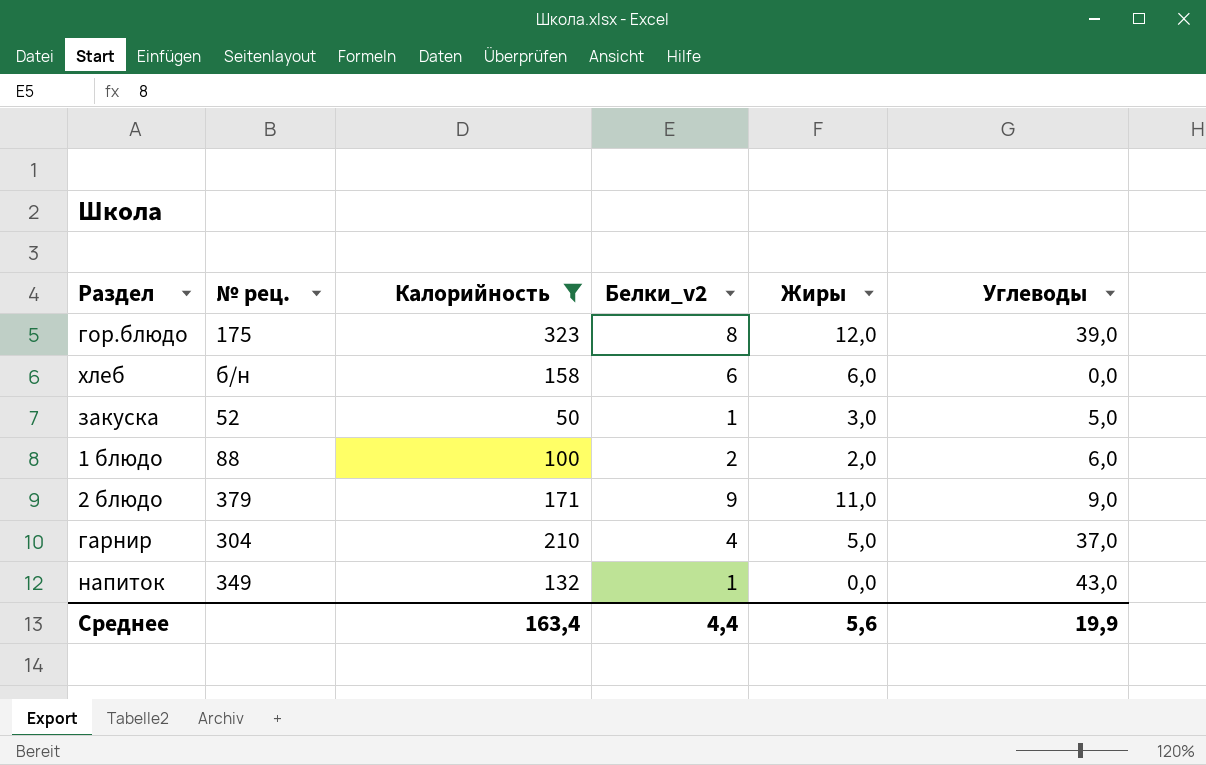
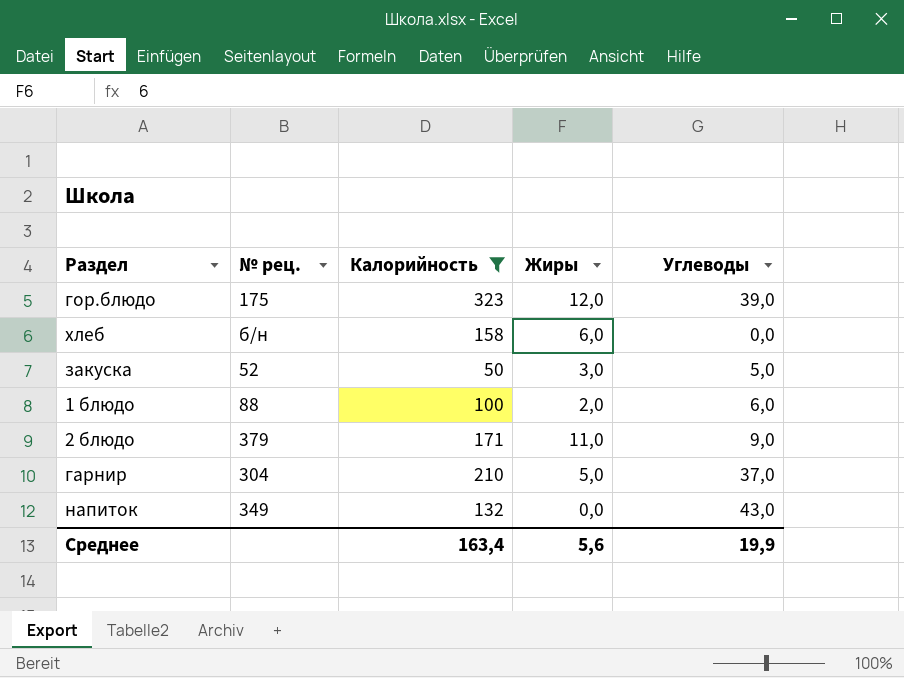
column Белки_v2 | position: 4 -> none

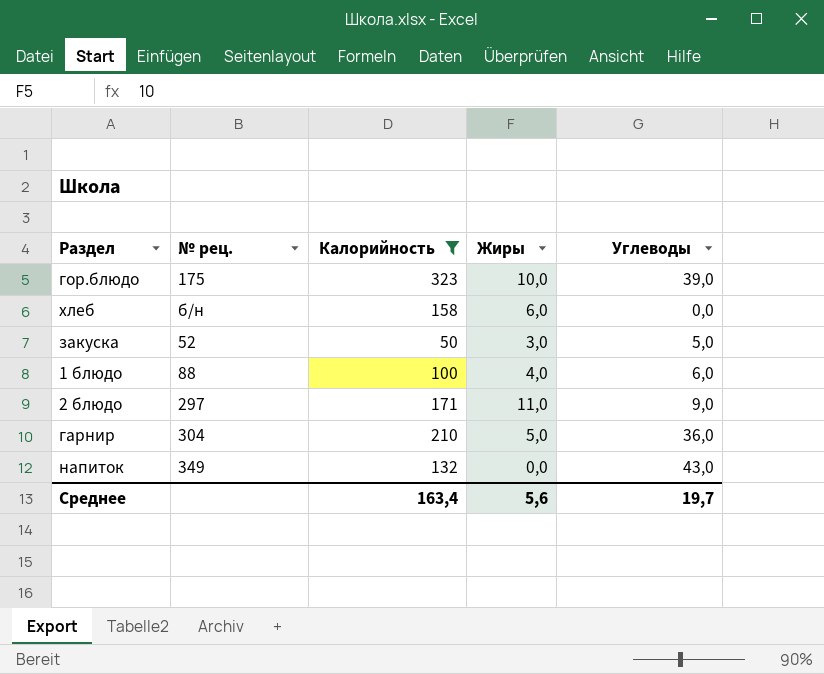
гор.блюдо | Жиры: 12,0 -> 10,0
1 блюдо | Жиры: 2,0 -> 4,0
2 блюдо | № рец.: 379 -> 297
гарнир | Углеводы: 37,0 -> 36,0
Среднее | Углеводы: 19,9 -> 19,7

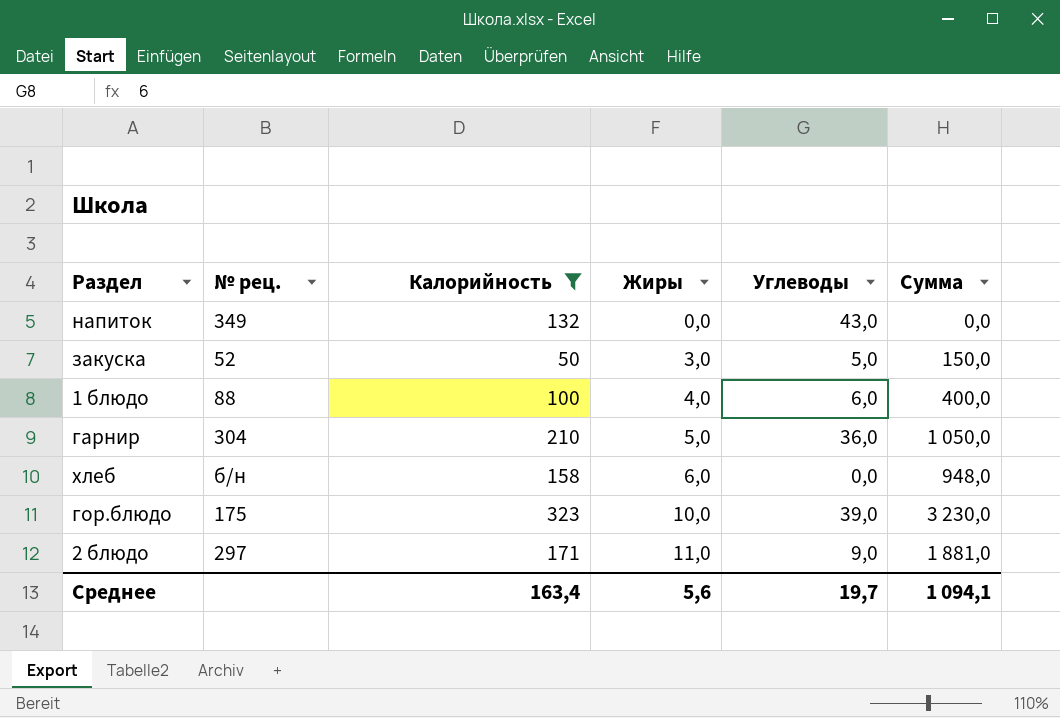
row order: none -> Жиры ascending
column Сумма | formula: none -> [Калорийность] * [Жиры]

